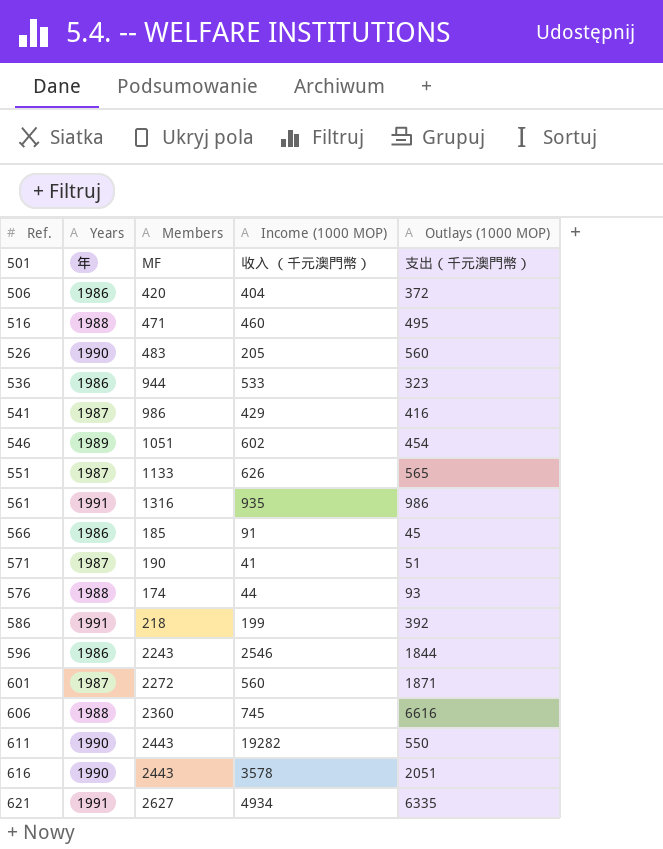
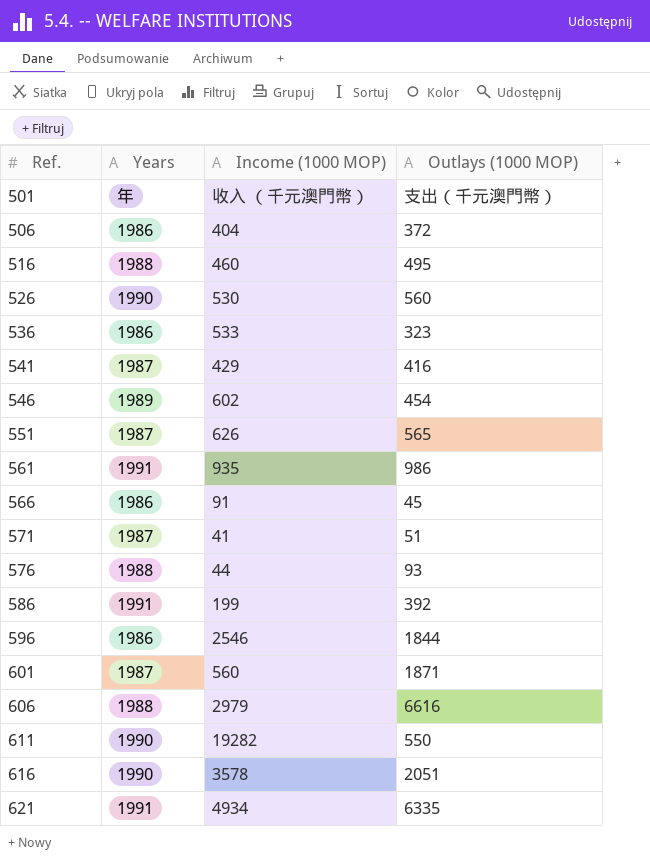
column Members | position: 3 -> none
526 | Income (1000 MOP): 205 -> 530
606 | Income (1000 MOP): 745 -> 2979

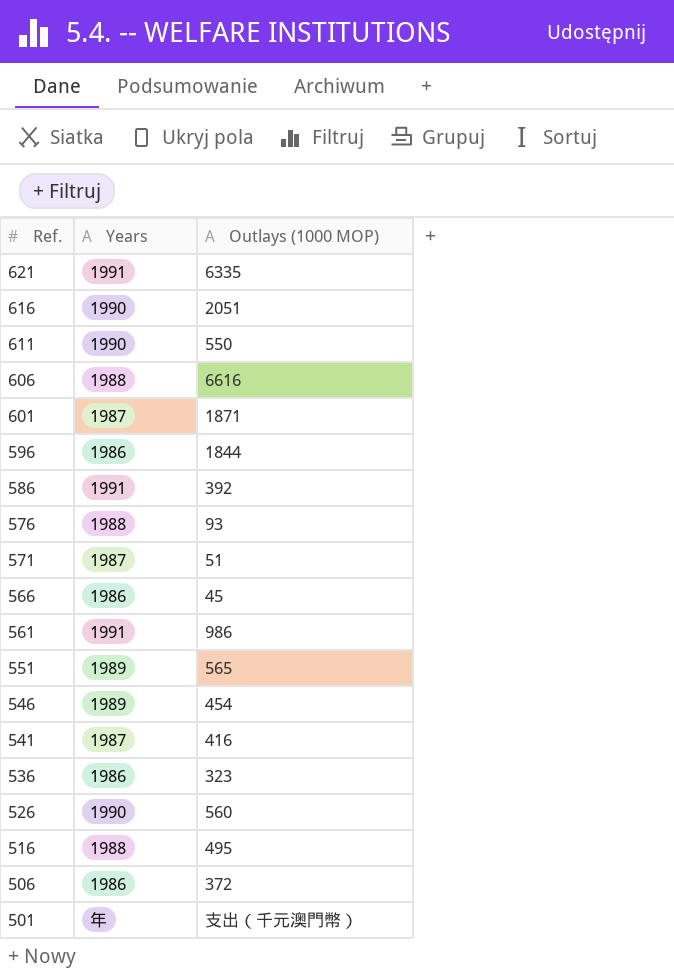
row order: Ref. ascending -> Ref. descending
column Income (1000 MOP) | position: 3 -> none
551 | Years: 1987 -> 1989

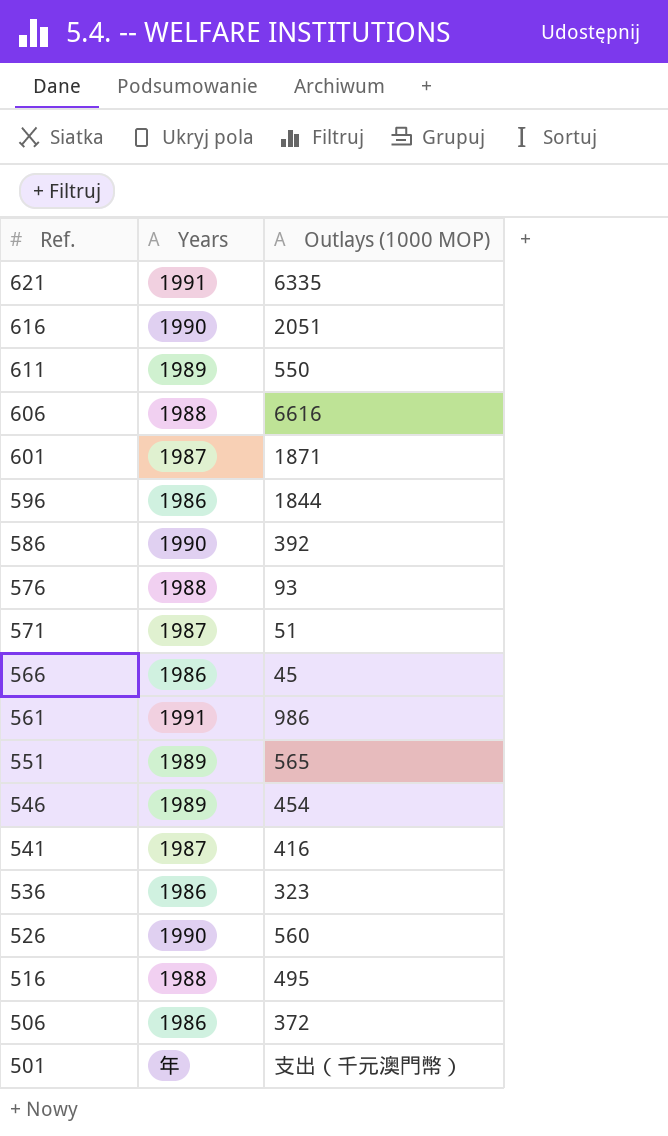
611 | Years: 1990 -> 1989
586 | Years: 1991 -> 1990

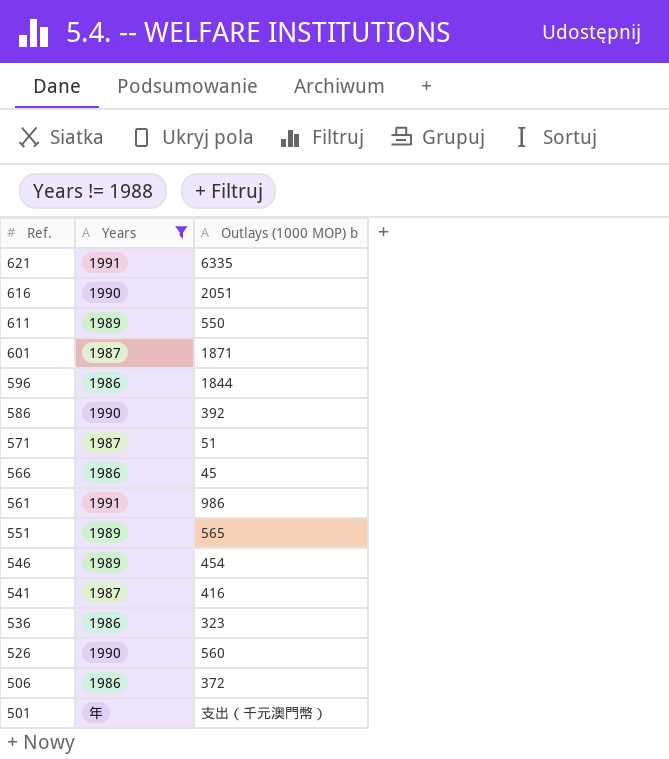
filter: none -> Years != 1988
column name: Outlays (1000 MOP) -> Outlays (1000 MOP) b

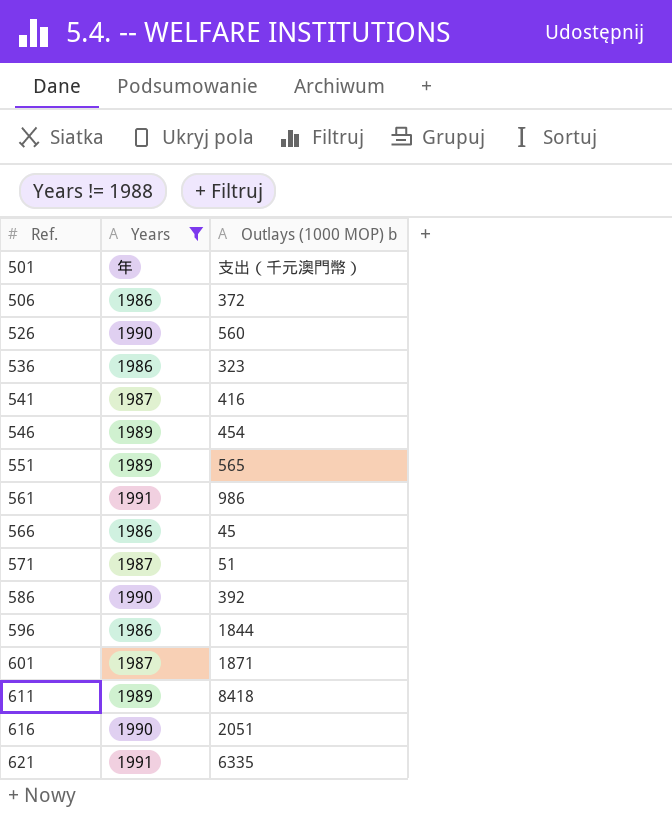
row order: Ref. descending -> Ref. ascending
611 | Outlays (1000 MOP) b: 550 -> 8418

